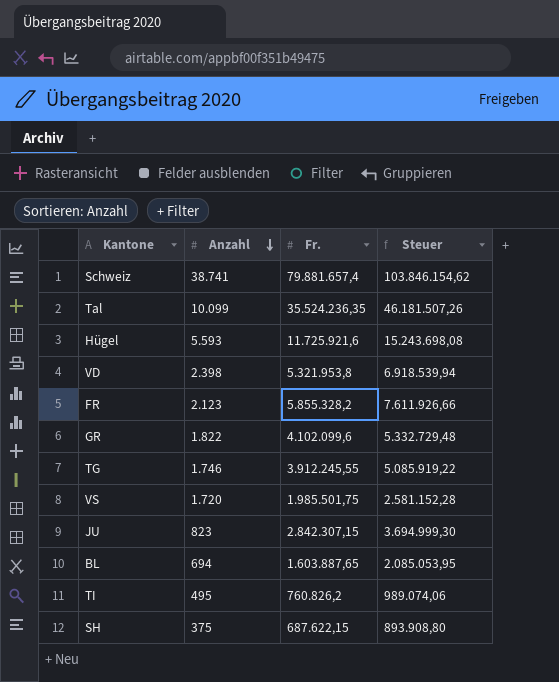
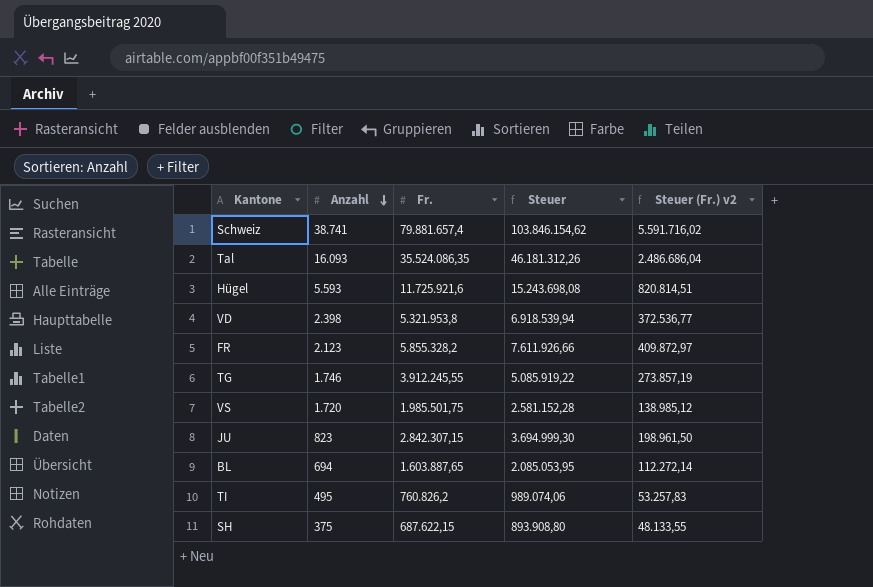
column Steuer (Fr.) v2 | formula: none -> [Fr.] * 0,07
row GR: 1.822 | 4.102.099,6 | 5.332.729,48 -> none
Tal | Anzahl: 10.099 -> 16.093
Tal | Fr.: 35.524.236,35 -> 35.524.086,35
Tal | Steuer: 46.181.507,26 -> 46.181.312,26

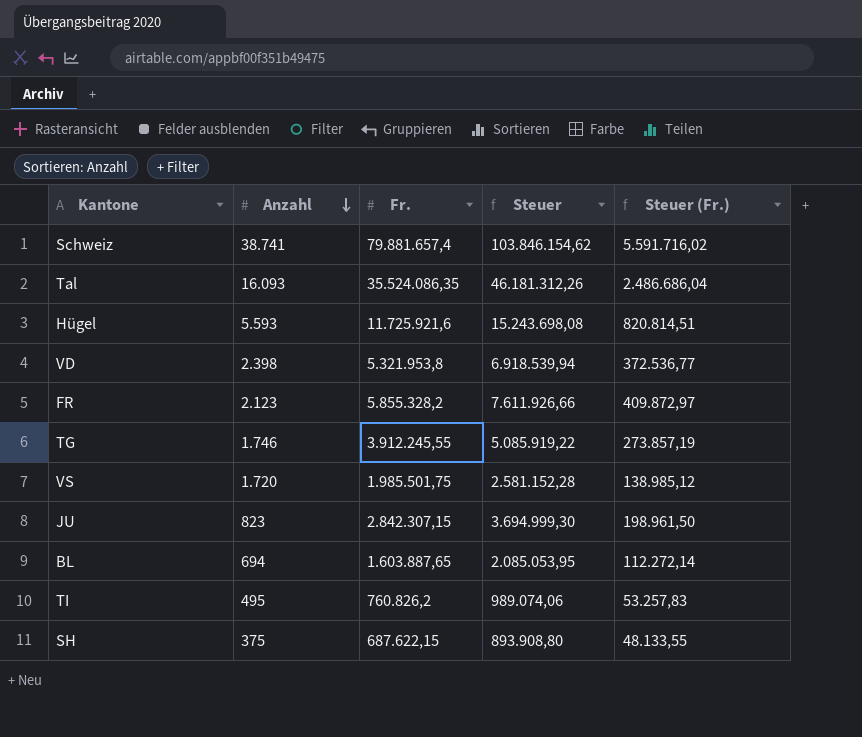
column name: Steuer (Fr.) v2 -> Steuer (Fr.)

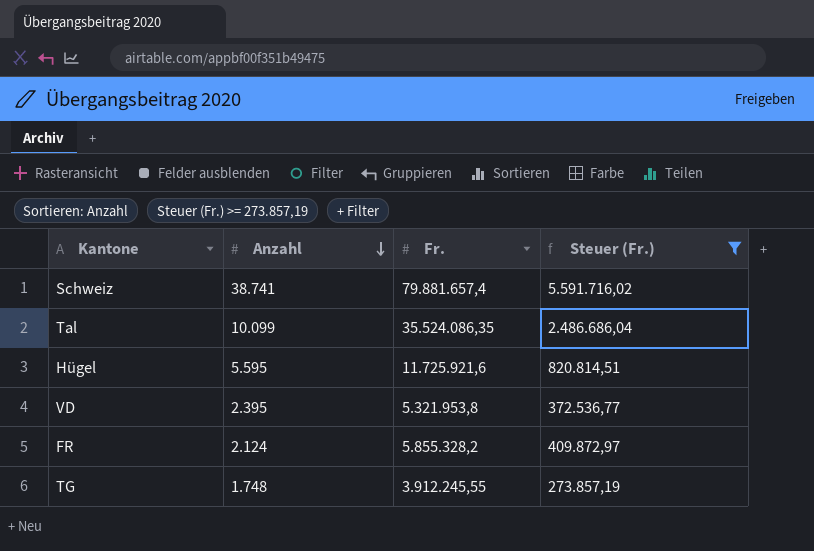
filter: none -> Steuer (Fr.) >= 273.857,19
column Steuer | formula: [Fr.] * 1,3 -> none
Tal | Anzahl: 16.093 -> 10.099
Hügel | Anzahl: 5.593 -> 5.595
VD | Anzahl: 2.398 -> 2.395
FR | Anzahl: 2.123 -> 2.124
TG | Anzahl: 1.746 -> 1.748

